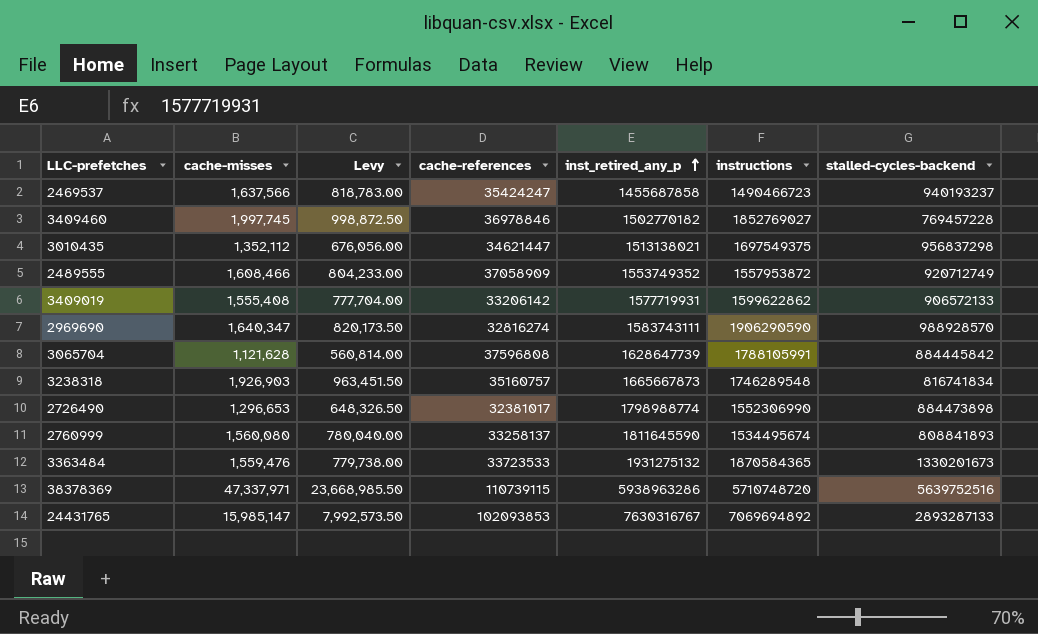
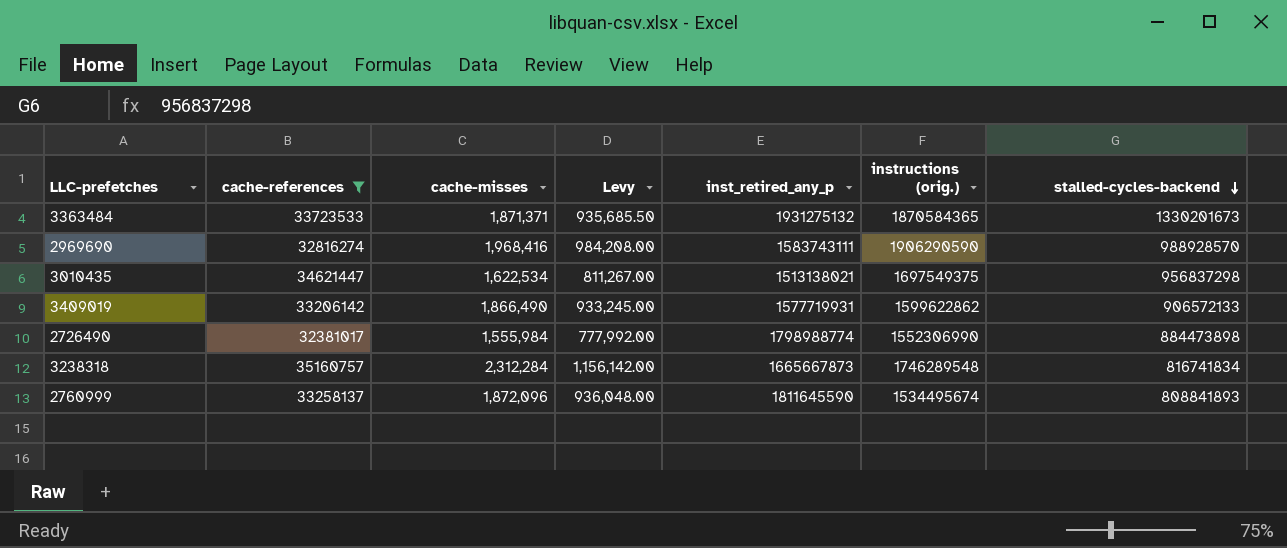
filter: none -> cache-references <= 35160757
row order: inst_retired_any_p ascending -> stalled-cycles-backend descending
column cache-references | position: 4 -> 2
column name: instructions -> instructions (orig.)
3363484 | cache-misses: 1,559,476 -> 1,871,371
3363484 | Levy: 779,738.00 -> 935,685.50
2969690 | cache-misses: 1,640,347 -> 1,968,416
2969690 | Levy: 820,173.50 -> 984,208.00
3010435 | cache-misses: 1,352,112 -> 1,622,534
3010435 | Levy: 676,056.00 -> 811,267.00
3409019 | cache-misses: 1,555,408 -> 1,866,490
3409019 | Levy: 777,704.00 -> 933,245.00
2726490 | cache-misses: 1,296,653 -> 1,555,984
2726490 | Levy: 648,326.50 -> 777,992.00
3238318 | cache-misses: 1,926,903 -> 2,312,284
3238318 | Levy: 963,451.50 -> 1,156,142.00
2760999 | cache-misses: 1,560,080 -> 1,872,096
2760999 | Levy: 780,040.00 -> 936,048.00

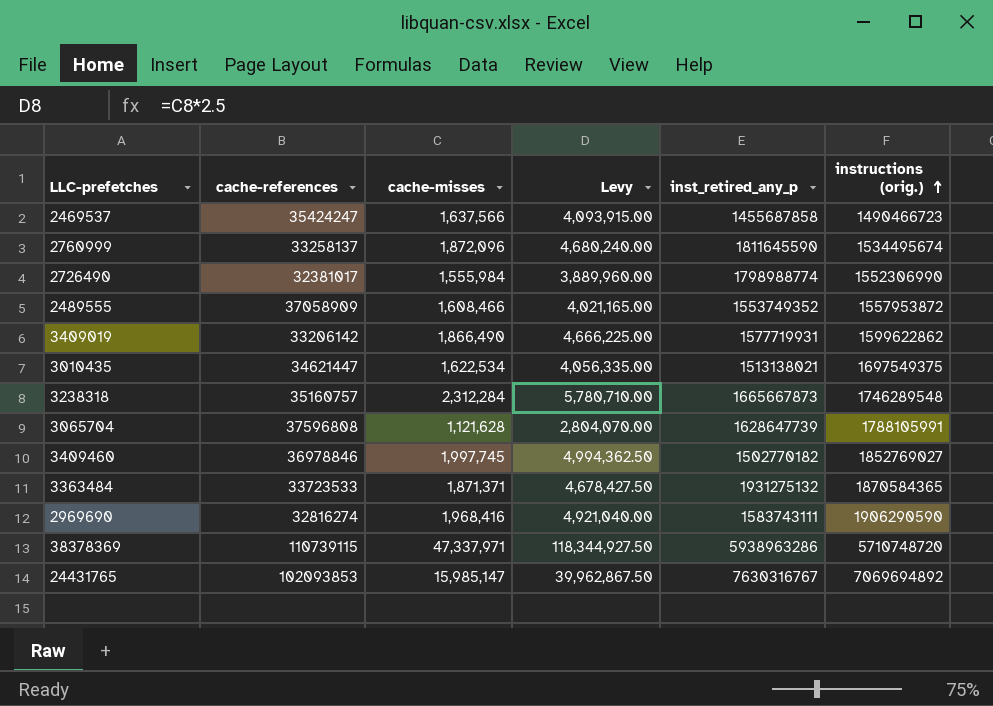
filter: cache-references <= 35160757 -> none
row order: stalled-cycles-backend descending -> instructions (orig.) ascending
column stalled-cycles-backend | position: 7 -> none
column Levy | formula: [cache-misses] * 0.5 -> [cache-misses] * 2.5

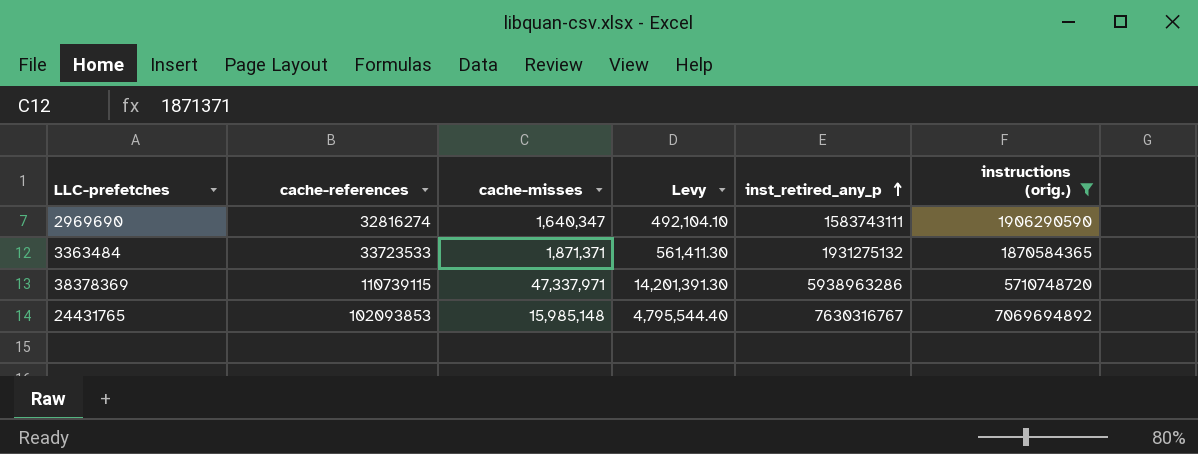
filter: none -> instructions (orig.) >= 1870584365
row order: instructions (orig.) ascending -> inst_retired_any_p ascending
column Levy | formula: [cache-misses] * 2.5 -> [cache-misses] * 0.3
2969690 | cache-misses: 1,968,416 -> 1,640,347
24431765 | cache-misses: 15,985,147 -> 15,985,148

